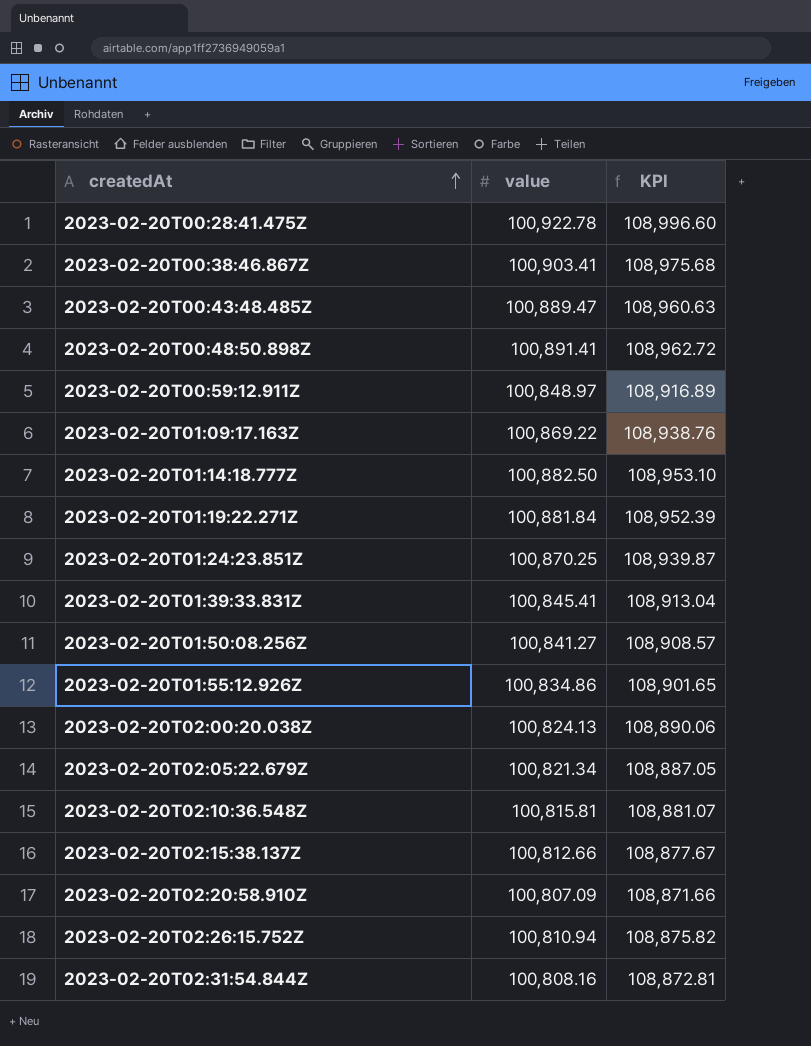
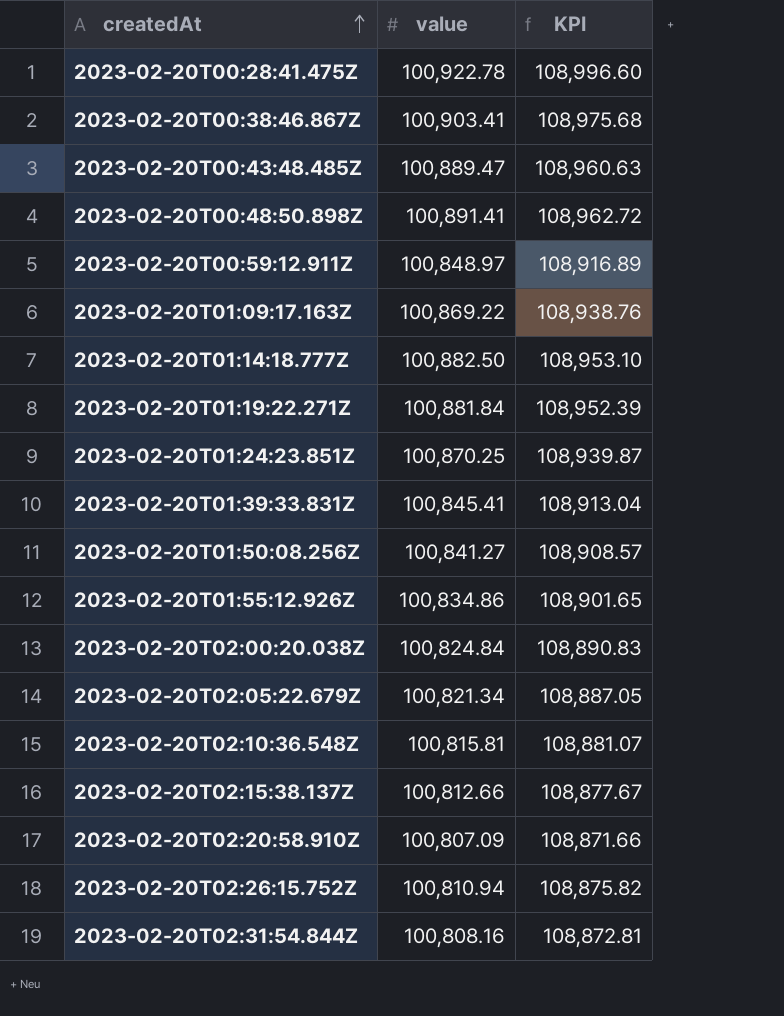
2023-02-20T02:00:20.038Z | value: 100,824.13 -> 100,824.84
2023-02-20T02:00:20.038Z | KPI: 108,890.06 -> 108,890.83

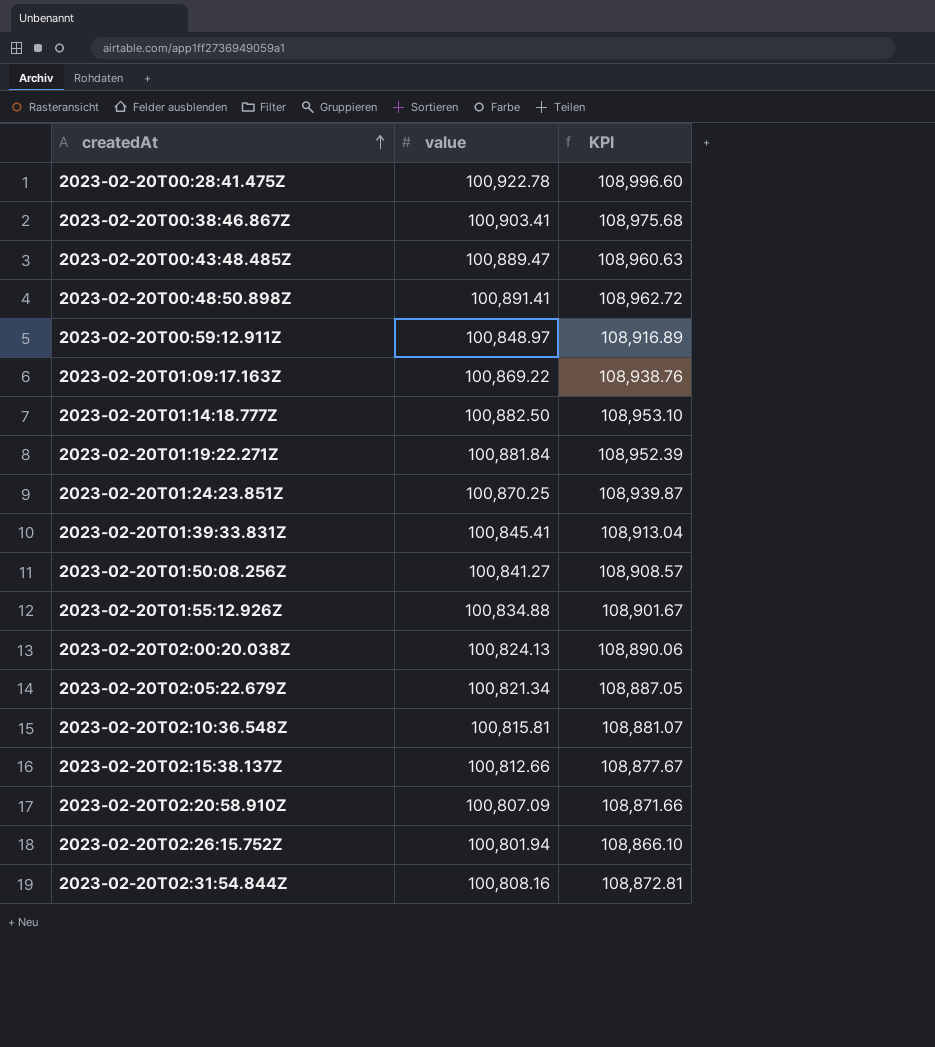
2023-02-20T01:55:12.926Z | value: 100,834.86 -> 100,834.88
2023-02-20T01:55:12.926Z | KPI: 108,901.65 -> 108,901.67
2023-02-20T02:00:20.038Z | value: 100,824.84 -> 100,824.13
2023-02-20T02:00:20.038Z | KPI: 108,890.83 -> 108,890.06
2023-02-20T02:26:15.752Z | value: 100,810.94 -> 100,801.94
2023-02-20T02:26:15.752Z | KPI: 108,875.82 -> 108,866.10

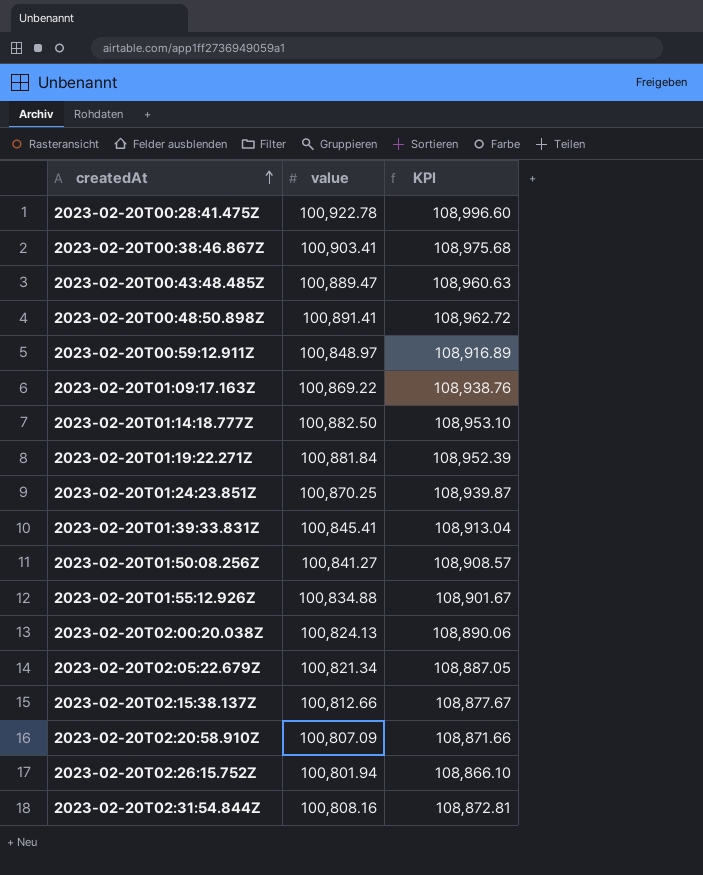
row 2023-02-20T02:10:36.548Z: 100,815.81 | 108,881.07 -> none

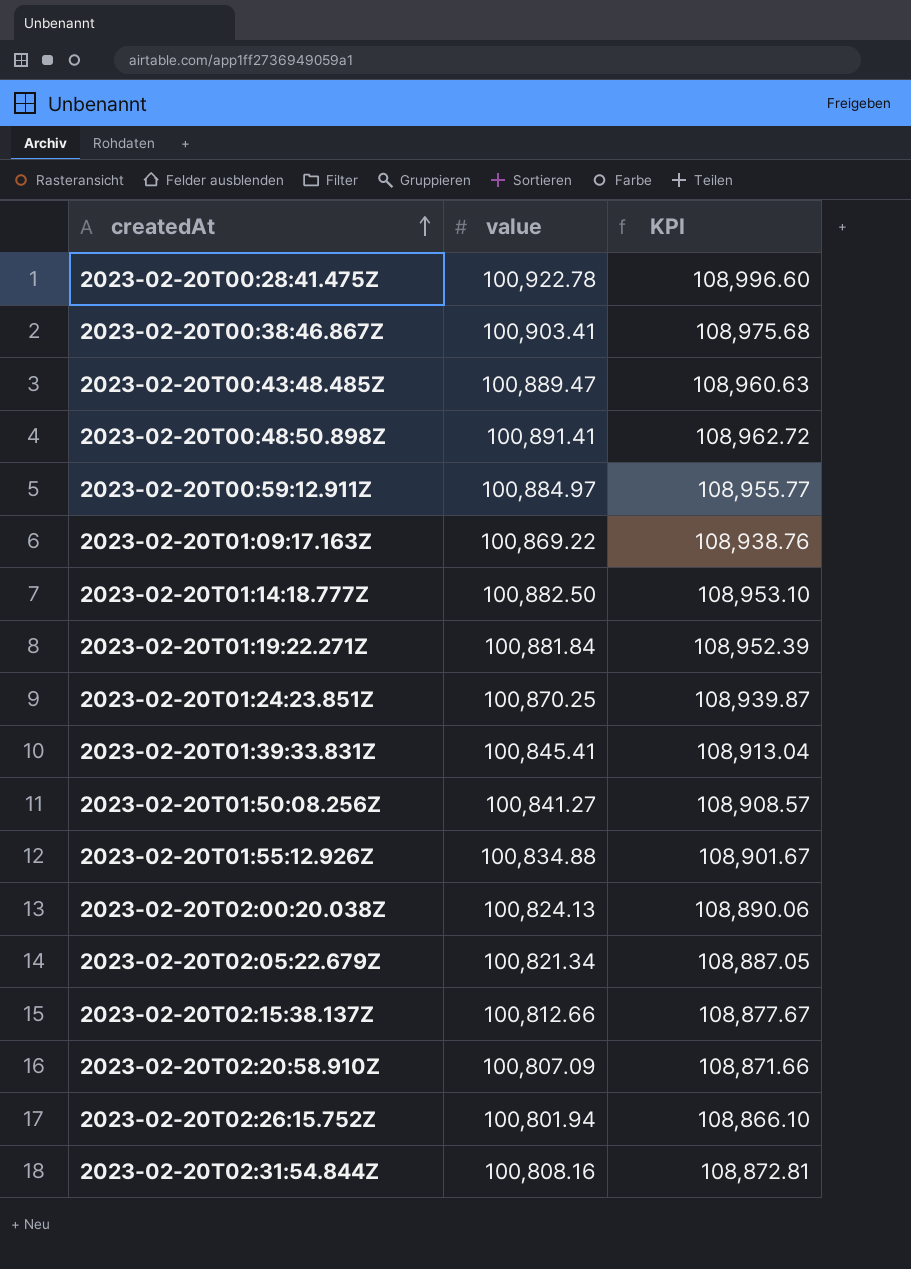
2023-02-20T00:59:12.911Z | value: 100,848.97 -> 100,884.97
2023-02-20T00:59:12.911Z | KPI: 108,916.89 -> 108,955.77

